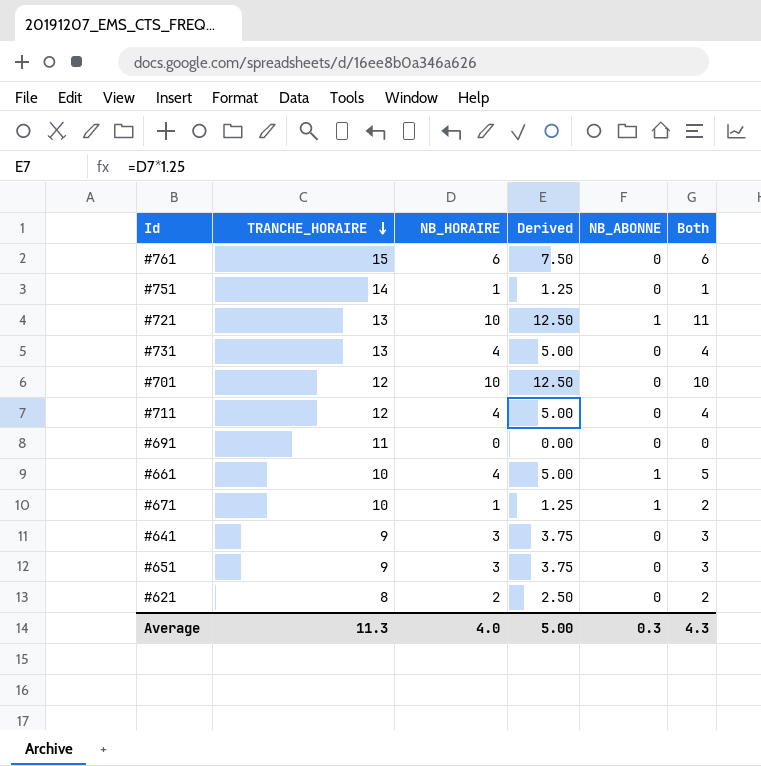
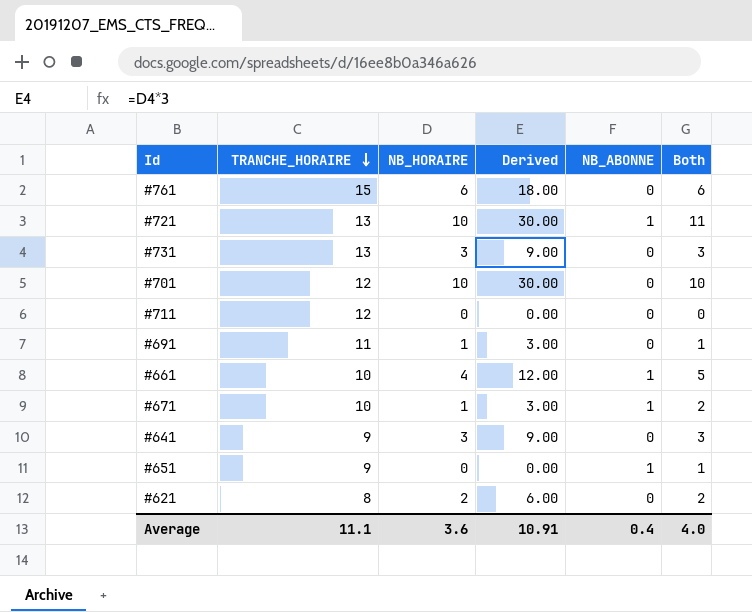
column Derived | formula: [NB_HORAIRE] * 1.25 -> [NB_HORAIRE] * 3
row #751: 14 | 1 | 1.25 | 0 | 1 -> none
#731 | NB_HORAIRE: 4 -> 3
#731 | Both: 4 -> 3
#711 | NB_HORAIRE: 4 -> 0
#711 | Both: 4 -> 0
#691 | NB_HORAIRE: 0 -> 1
#691 | Both: 0 -> 1
#651 | NB_HORAIRE: 3 -> 0
#651 | NB_ABONNE: 0 -> 1
#651 | Both: 3 -> 1
Average | TRANCHE_HORAIRE: 11.3 -> 11.1
Average | NB_HORAIRE: 4.0 -> 3.6
Average | Derived: 5.00 -> 10.91
Average | NB_ABONNE: 0.3 -> 0.4
Average | Both: 4.3 -> 4.0

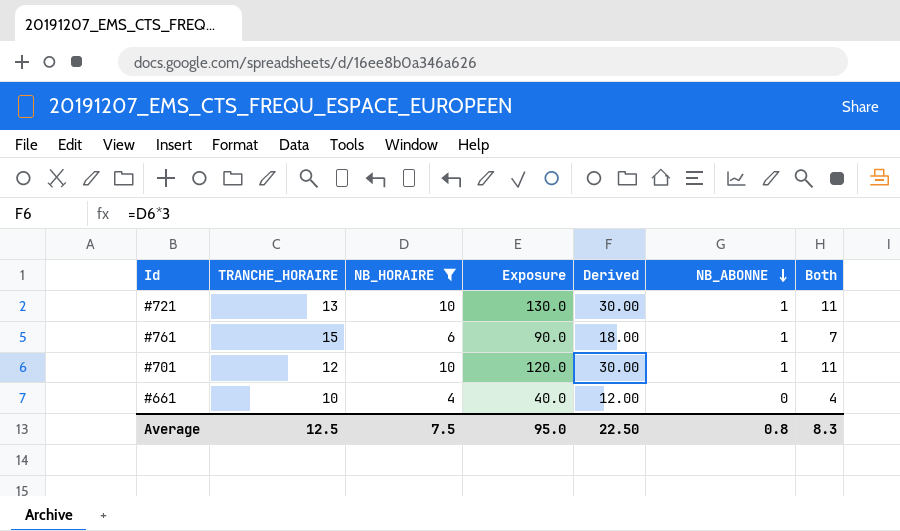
filter: none -> NB_HORAIRE >= 4
row order: TRANCHE_HORAIRE descending -> NB_ABONNE descending
column Exposure | formula: none -> [TRANCHE_HORAIRE] * [NB_HORAIRE]
#761 | NB_ABONNE: 0 -> 1
#761 | Both: 6 -> 7
#701 | NB_ABONNE: 0 -> 1
#701 | Both: 10 -> 11
#661 | NB_ABONNE: 1 -> 0
#661 | Both: 5 -> 4
Average | TRANCHE_HORAIRE: 11.1 -> 12.5
Average | NB_HORAIRE: 3.6 -> 7.5
Average | Derived: 10.91 -> 22.50
Average | NB_ABONNE: 0.4 -> 0.8
Average | Both: 4.0 -> 8.3

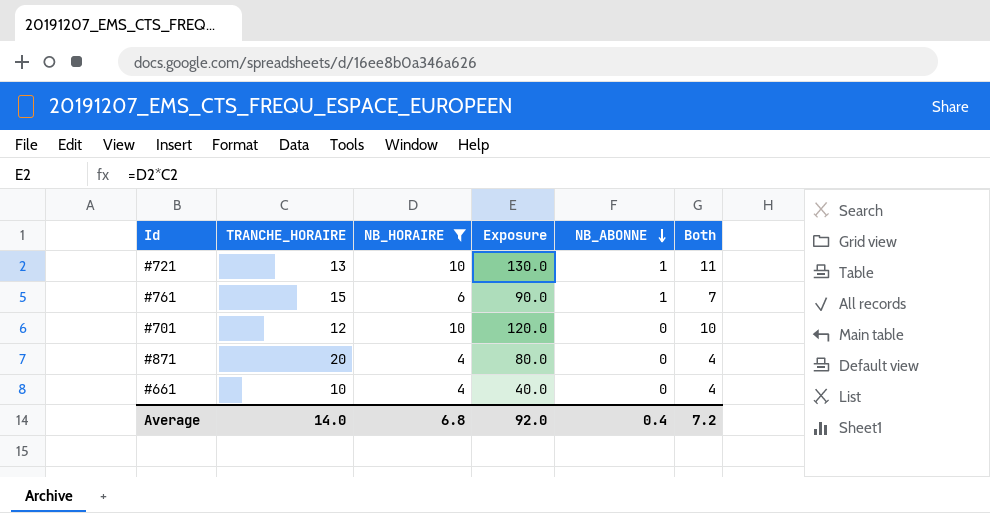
column Derived | formula: [NB_HORAIRE] * 3 -> none
#701 | NB_ABONNE: 1 -> 0
#701 | Both: 11 -> 10
row #871: none -> 20 | 4 | 80.0 | 0 | 4
Average | TRANCHE_HORAIRE: 12.5 -> 14.0
Average | NB_HORAIRE: 7.5 -> 6.8
Average | Exposure: 95.0 -> 92.0
Average | NB_ABONNE: 0.8 -> 0.4
Average | Both: 8.3 -> 7.2

